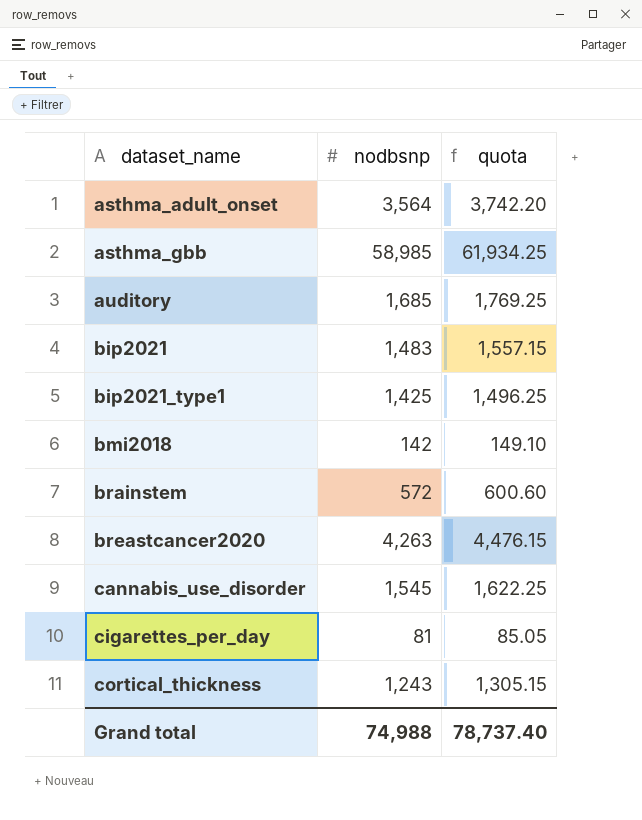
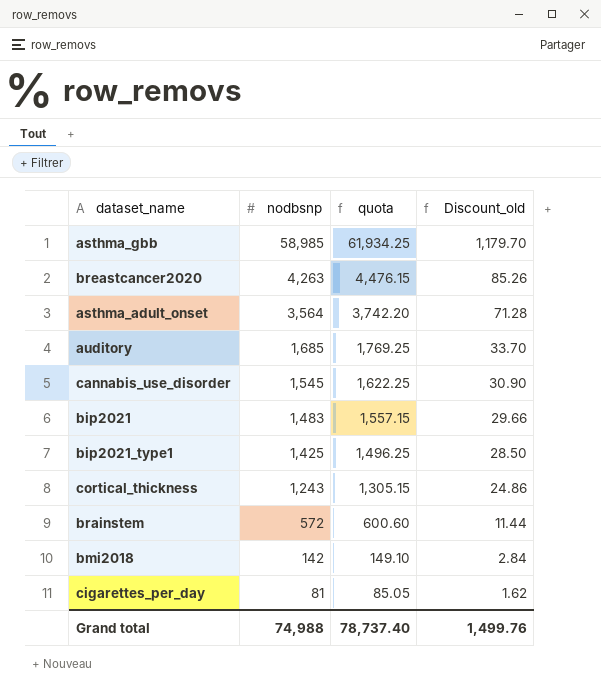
row order: dataset_name ascending -> nodbsnp descending
column Discount_old | formula: none -> [nodbsnp] * 0.02

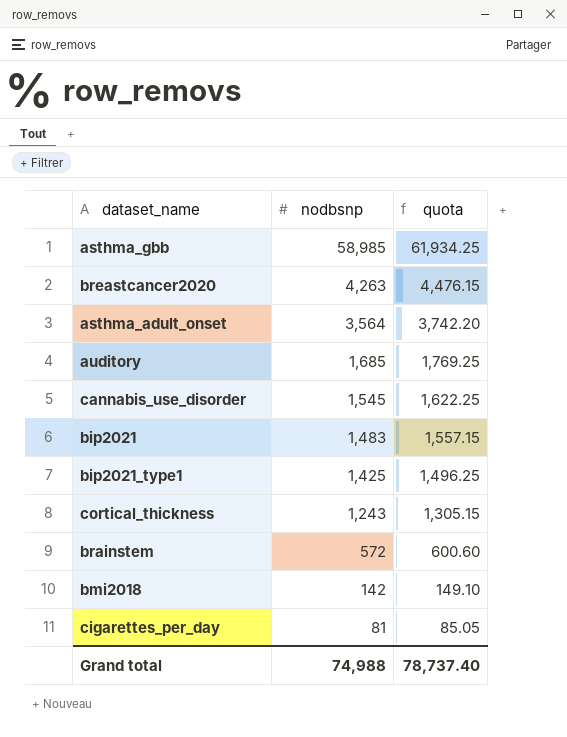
column Discount_old | formula: [nodbsnp] * 0.02 -> none

